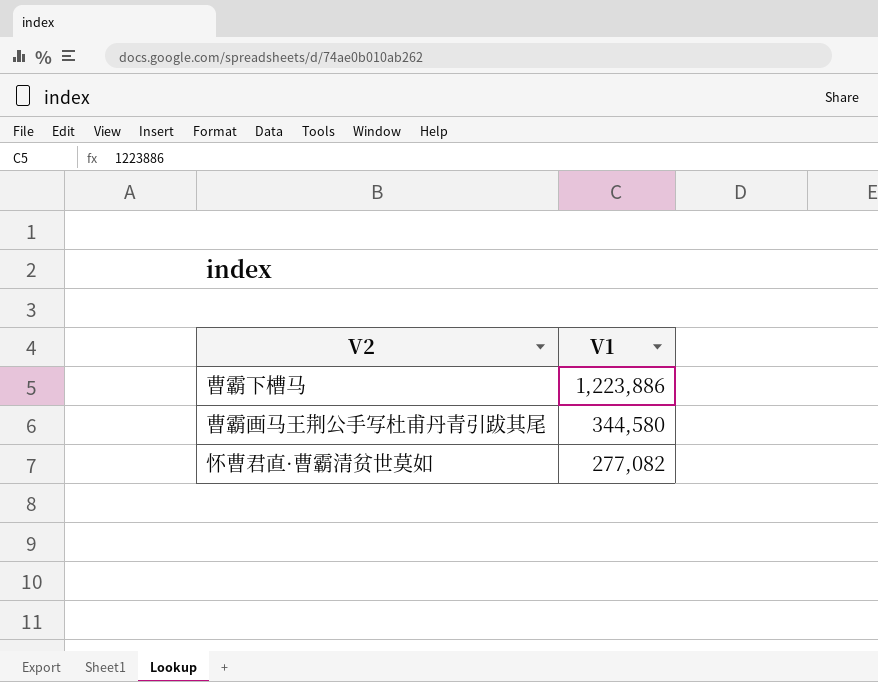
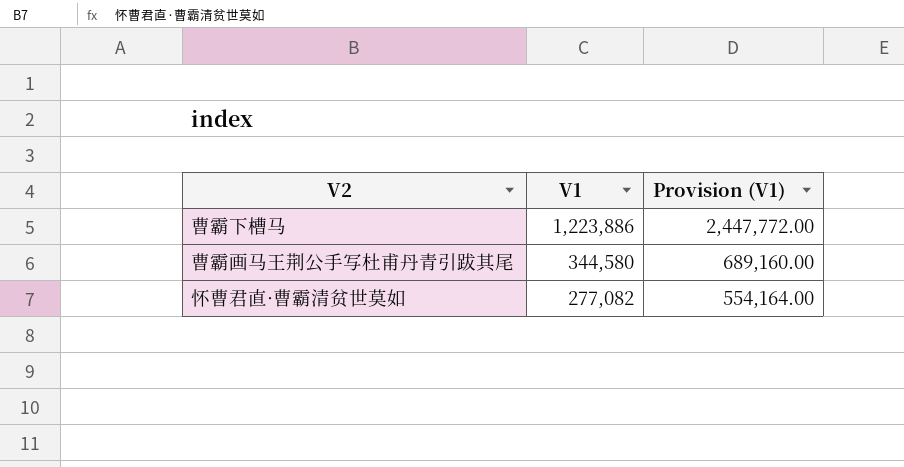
column Provision (V1) | formula: none -> [V1] * 2

